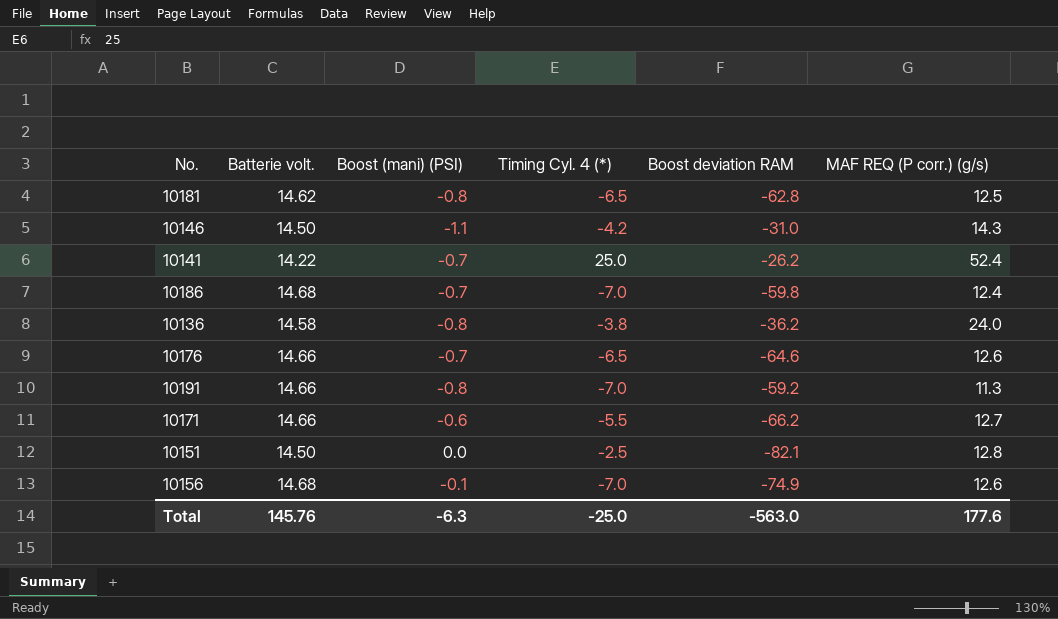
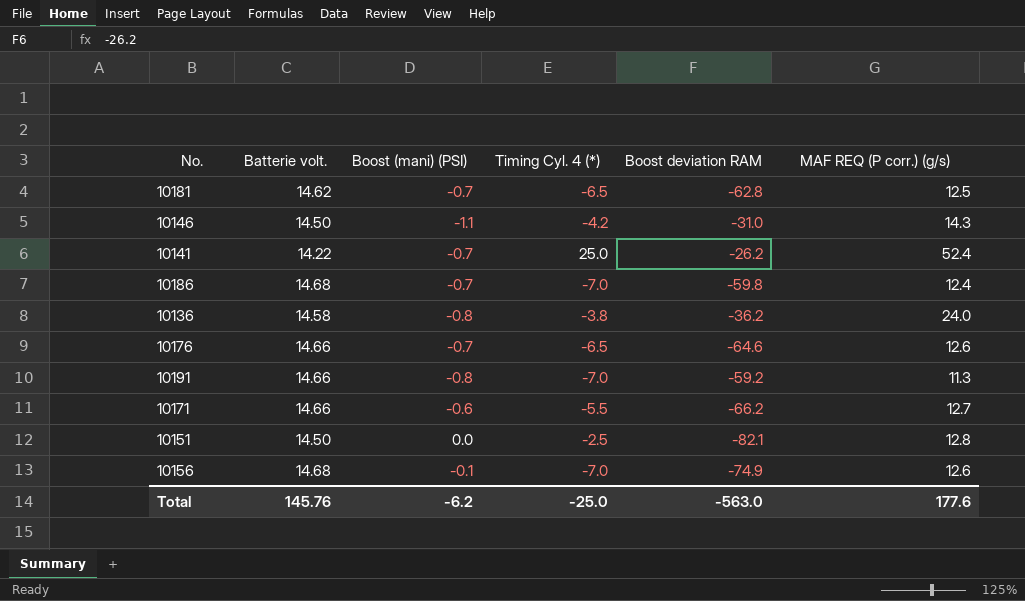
10181 | Boost (mani) (PSI): -0.8 -> -0.7
Total | Boost (mani) (PSI): -6.3 -> -6.2

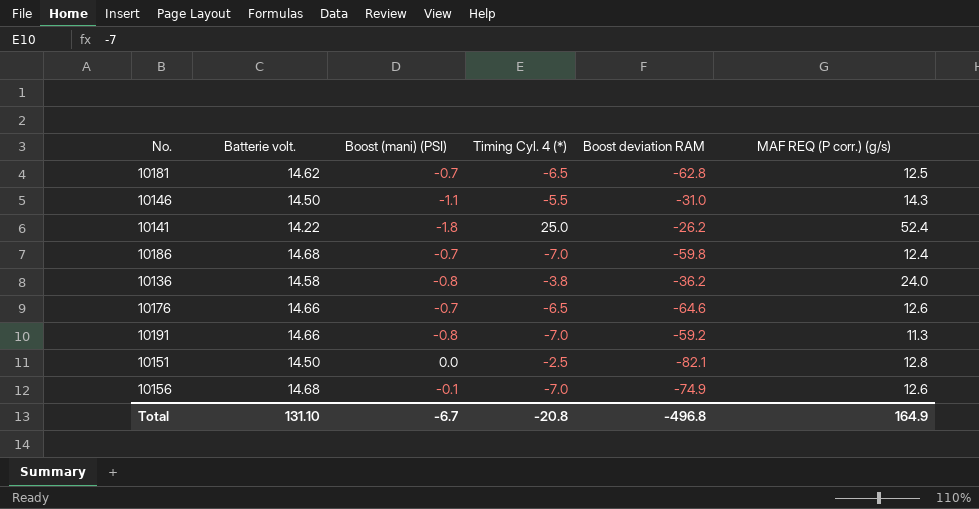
row 10171: 14.66 | -0.6 | -5.5 | -66.2 | 12.7 -> none
10146 | Timing Cyl. 4 (*): -4.2 -> -5.5
10141 | Boost (mani) (PSI): -0.7 -> -1.8
Total | Batterie volt.: 145.76 -> 131.10
Total | Boost (mani) (PSI): -6.2 -> -6.7
Total | Timing Cyl. 4 (*): -25.0 -> -20.8
Total | Boost deviation RAM: -563.0 -> -496.8
Total | MAF REQ (P corr.) (g/s): 177.6 -> 164.9

